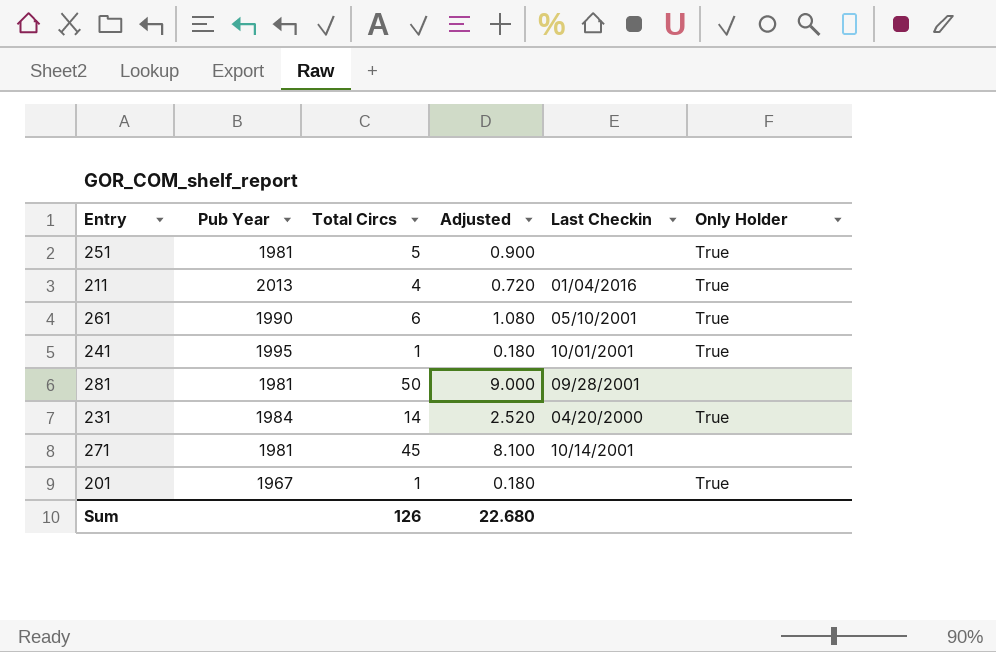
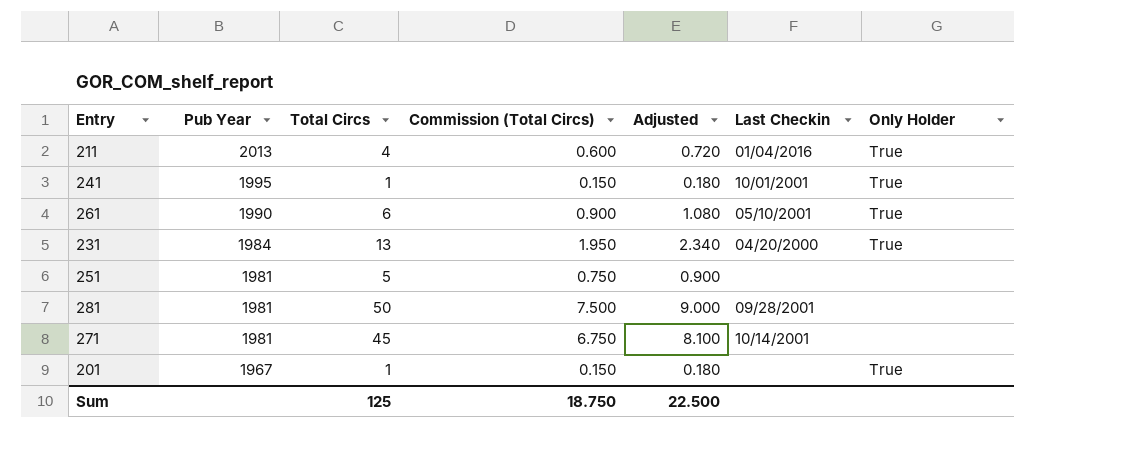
row order: none -> Pub Year descending
column Commission (Total Circs) | formula: none -> [Total Circs] * 0.15
231 | Total Circs: 14 -> 13
231 | Adjusted: 2.520 -> 2.340
251 | Only Holder: True -> none
Sum | Total Circs: 126 -> 125
Sum | Adjusted: 22.680 -> 22.500

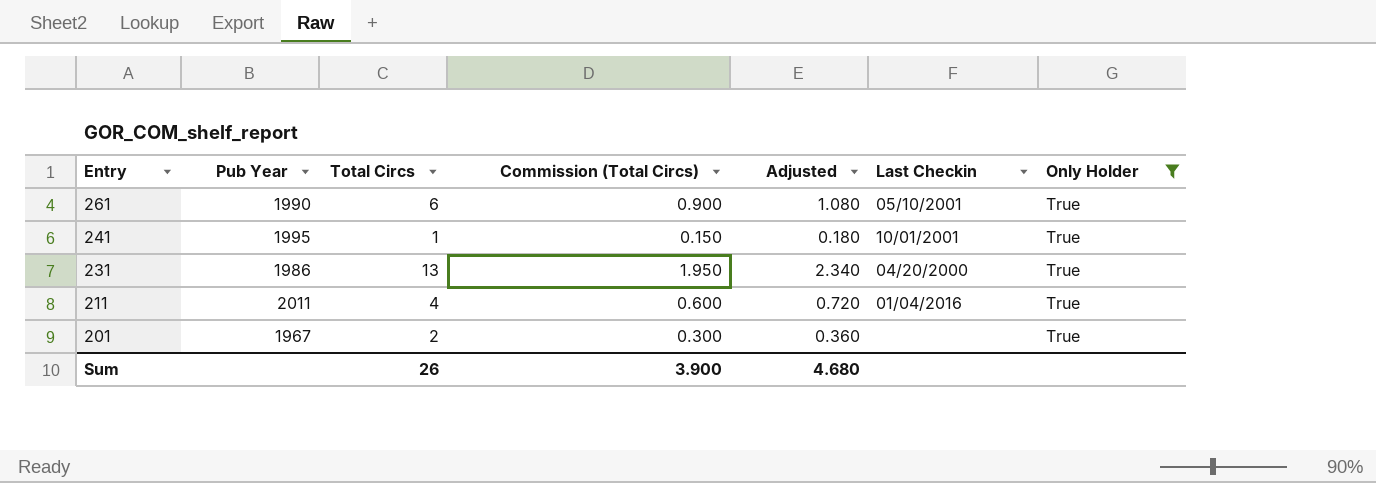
filter: none -> Only Holder = True
row order: Pub Year descending -> Entry descending
231 | Pub Year: 1984 -> 1986
211 | Pub Year: 2013 -> 2011
201 | Total Circs: 1 -> 2
201 | Commission (Total Circs): 0.150 -> 0.300
201 | Adjusted: 0.180 -> 0.360
Sum | Total Circs: 125 -> 26
Sum | Commission (Total Circs): 18.750 -> 3.900
Sum | Adjusted: 22.500 -> 4.680

